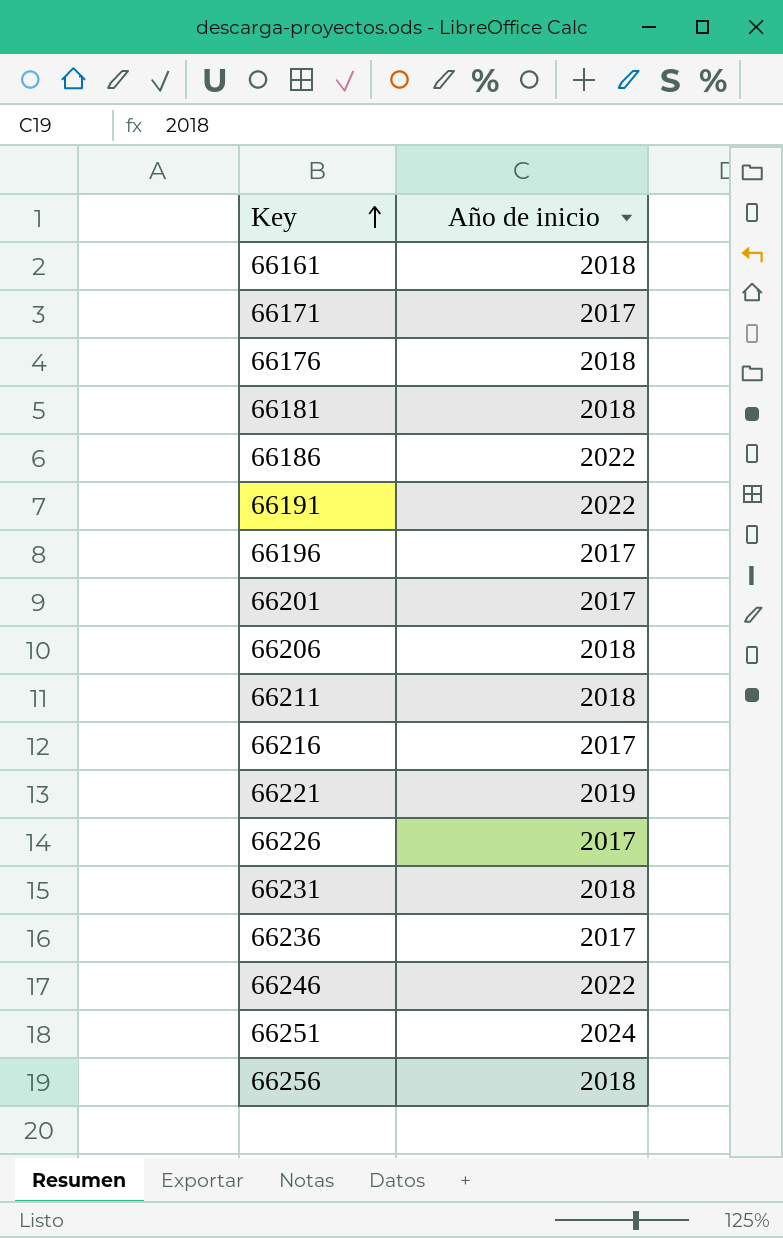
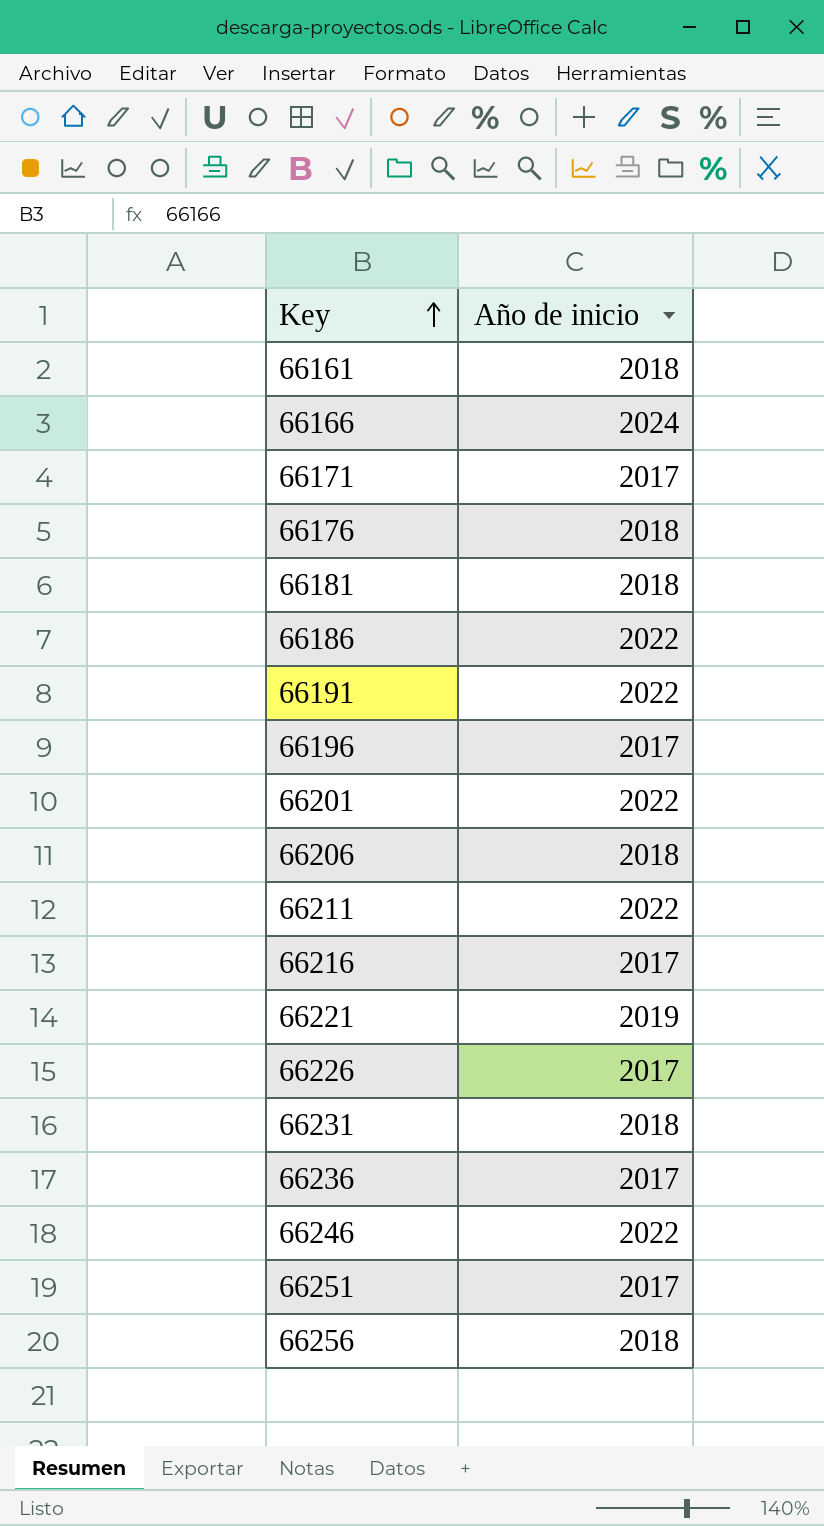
row 66166: none -> 2024
66201 | Año de inicio: 2017 -> 2022
66211 | Año de inicio: 2018 -> 2022
66251 | Año de inicio: 2024 -> 2017

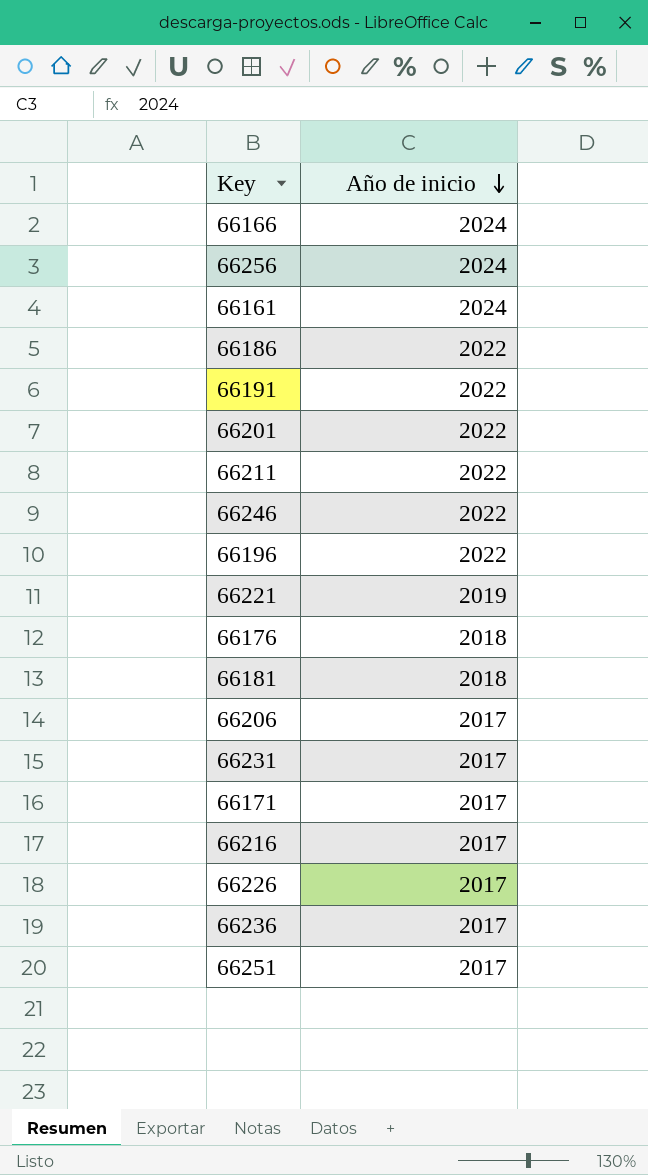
row order: Key ascending -> Año de inicio descending
66256 | Año de inicio: 2018 -> 2024
66161 | Año de inicio: 2018 -> 2024
66196 | Año de inicio: 2017 -> 2022
66206 | Año de inicio: 2018 -> 2017
66231 | Año de inicio: 2018 -> 2017

